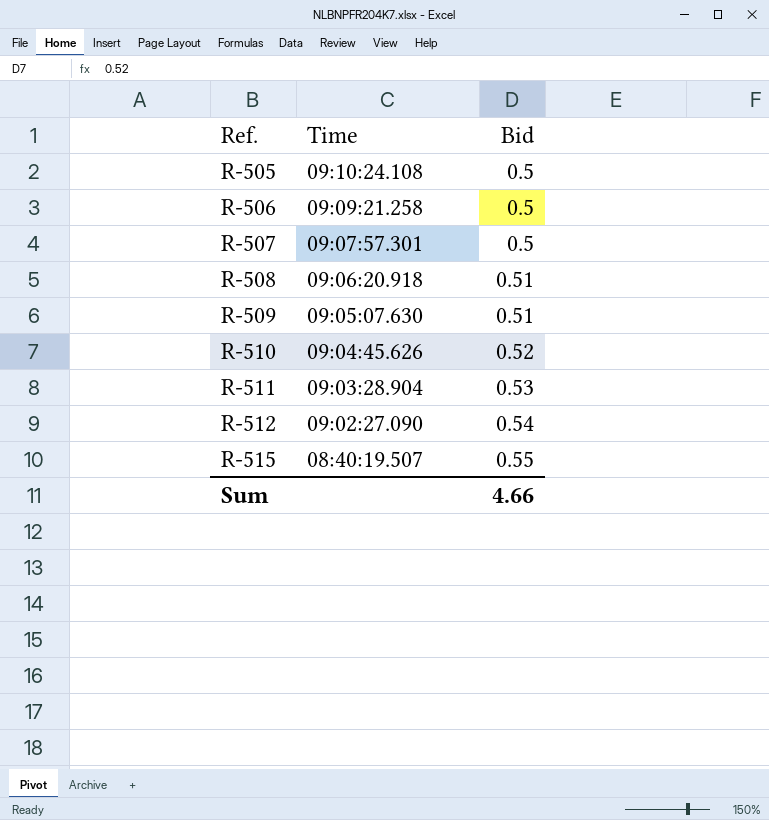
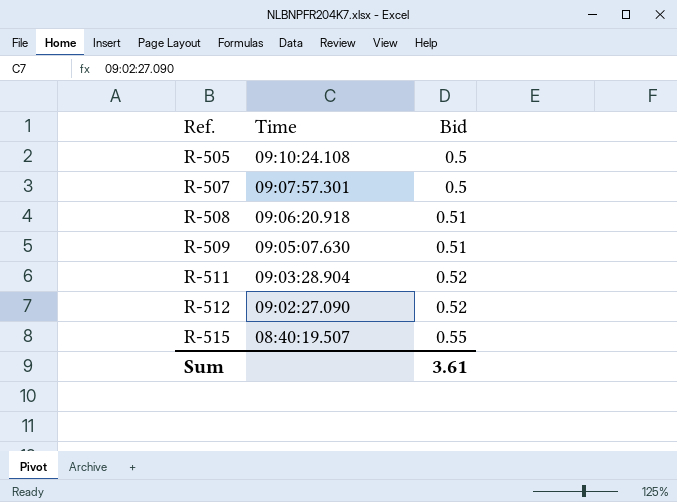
row R-506: 09:09:21.258 | 0.5 -> none
row R-510: 09:04:45.626 | 0.52 -> none
R-511 | Bid: 0.53 -> 0.52
R-512 | Bid: 0.54 -> 0.52
Sum | Bid: 4.66 -> 3.61

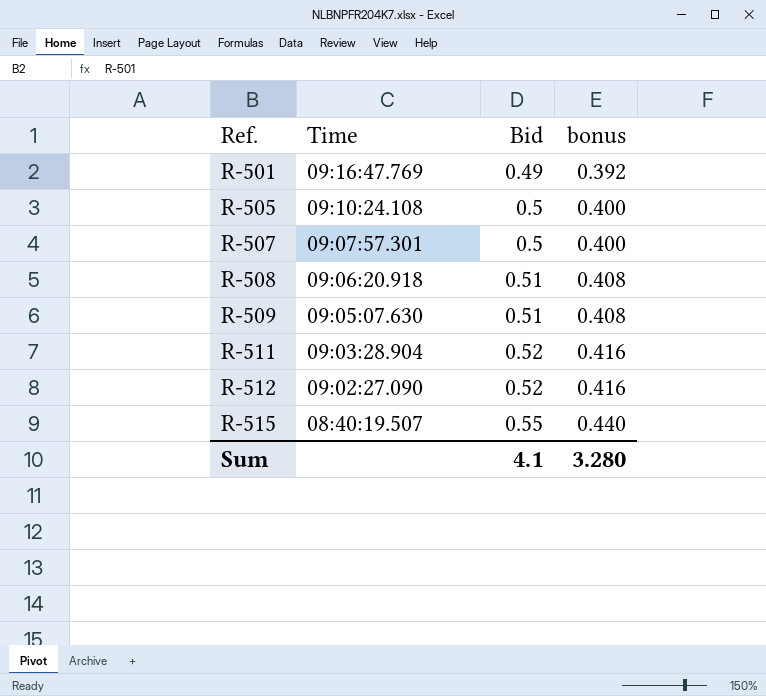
column bonus | formula: none -> [Bid] * 0.8
row R-501: none -> 09:16:47.769 | 0.49 | 0.392
Sum | Bid: 3.61 -> 4.1

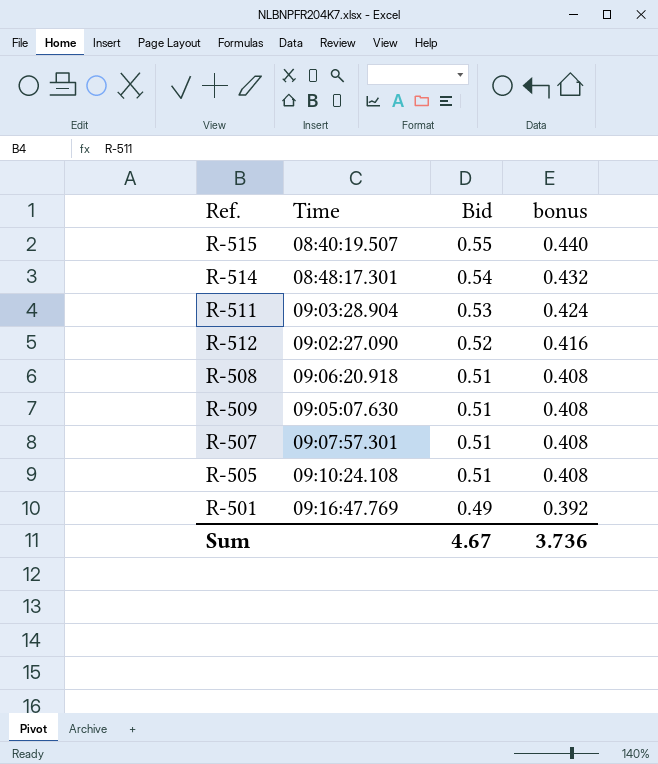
row order: Ref. ascending -> Bid descending
row R-514: none -> 08:48:17.301 | 0.54 | 0.432
R-511 | Bid: 0.52 -> 0.53
R-511 | bonus: 0.416 -> 0.424
R-507 | Bid: 0.5 -> 0.51
R-507 | bonus: 0.400 -> 0.408
R-505 | Bid: 0.5 -> 0.51
R-505 | bonus: 0.400 -> 0.408
Sum | Bid: 4.1 -> 4.67
Sum | bonus: 3.280 -> 3.736

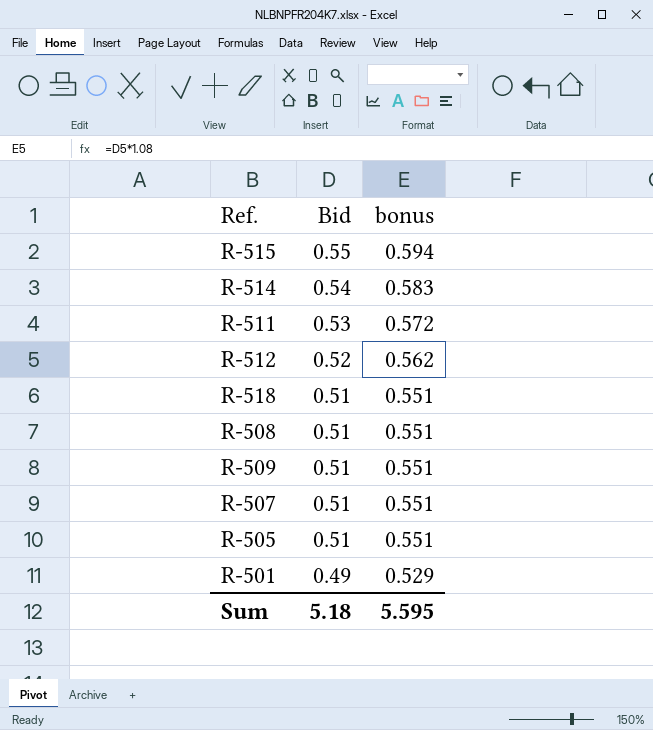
column Time | position: 2 -> none
column bonus | formula: [Bid] * 0.8 -> [Bid] * 1.08
row R-518: none -> 0.51 | 0.551
Sum | Bid: 4.67 -> 5.18
Sum | bonus: 3.736 -> 5.595

